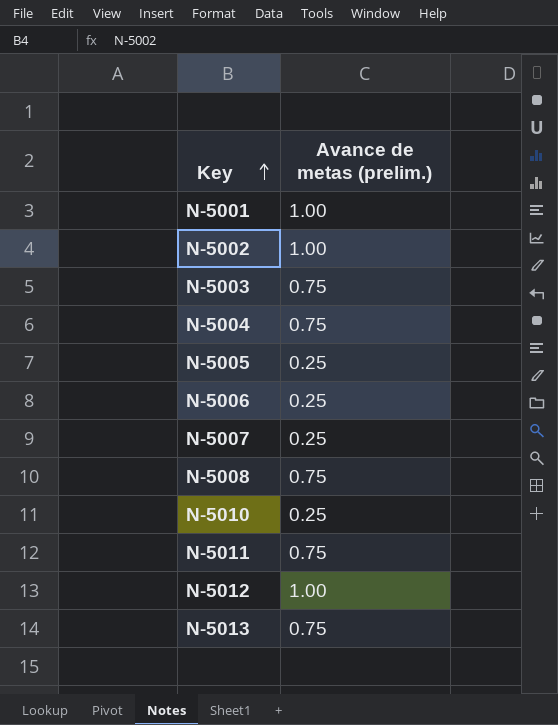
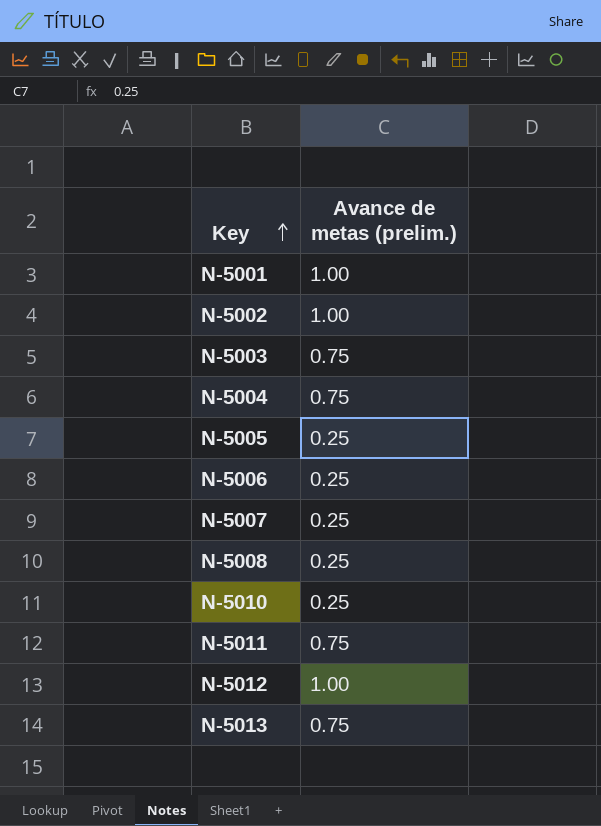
N-5008 | Avance de metas (prelim.): 0.75 -> 0.25

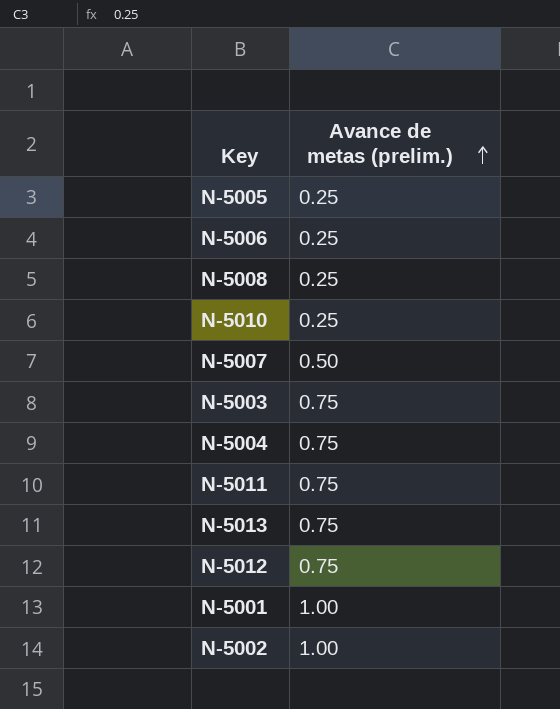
row order: Key ascending -> Avance de metas (prelim.) ascending
N-5007 | Avance de metas (prelim.): 0.25 -> 0.50
N-5012 | Avance de metas (prelim.): 1.00 -> 0.75

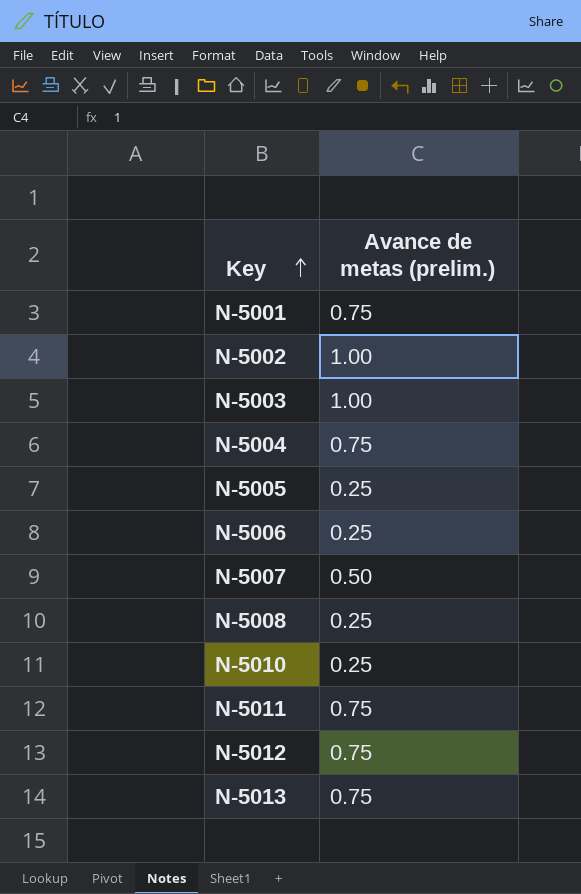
row order: Avance de metas (prelim.) ascending -> Key ascending
N-5001 | Avance de metas (prelim.): 1.00 -> 0.75
N-5003 | Avance de metas (prelim.): 0.75 -> 1.00

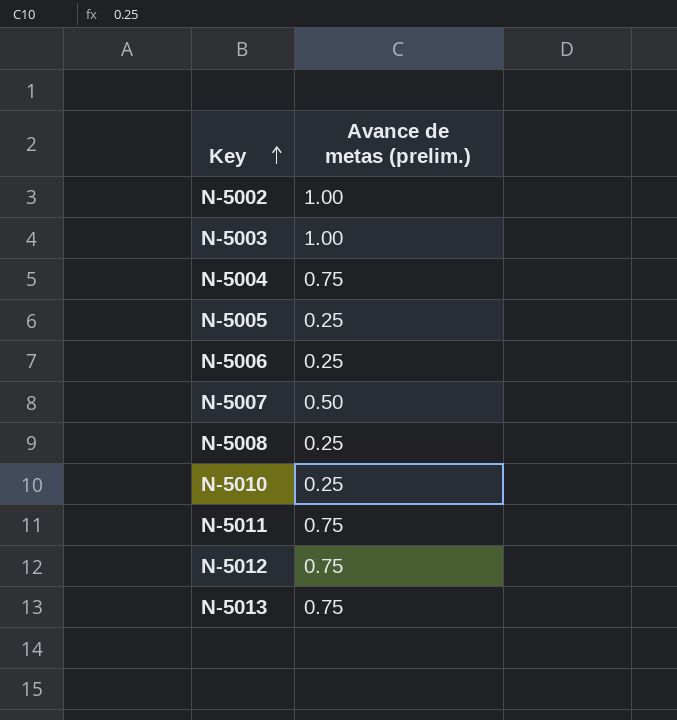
row N-5001: 0.75 -> none

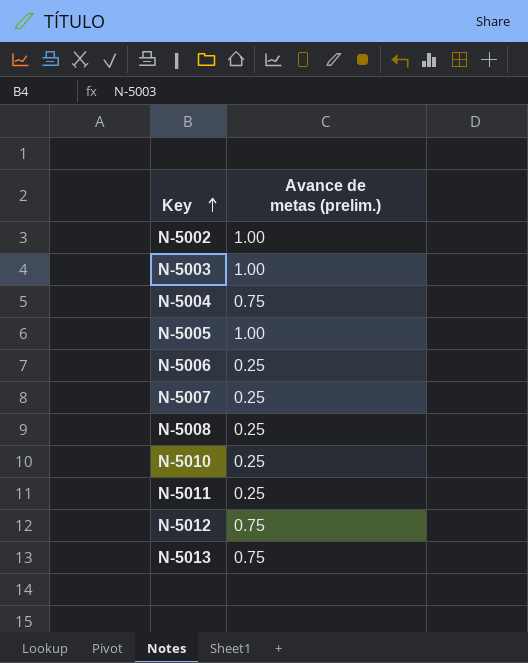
N-5005 | Avance de metas (prelim.): 0.25 -> 1.00
N-5007 | Avance de metas (prelim.): 0.50 -> 0.25
N-5011 | Avance de metas (prelim.): 0.75 -> 0.25

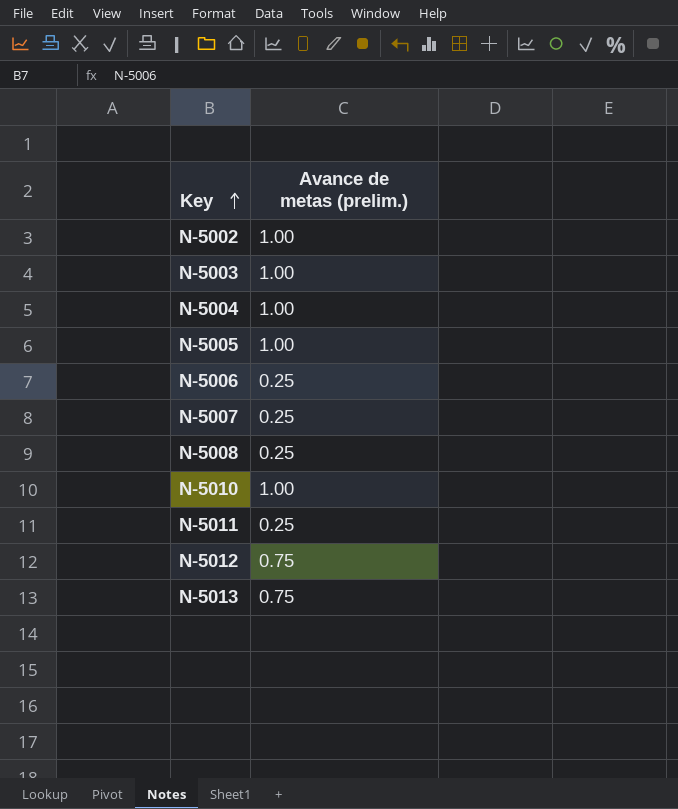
N-5004 | Avance de metas (prelim.): 0.75 -> 1.00
N-5010 | Avance de metas (prelim.): 0.25 -> 1.00

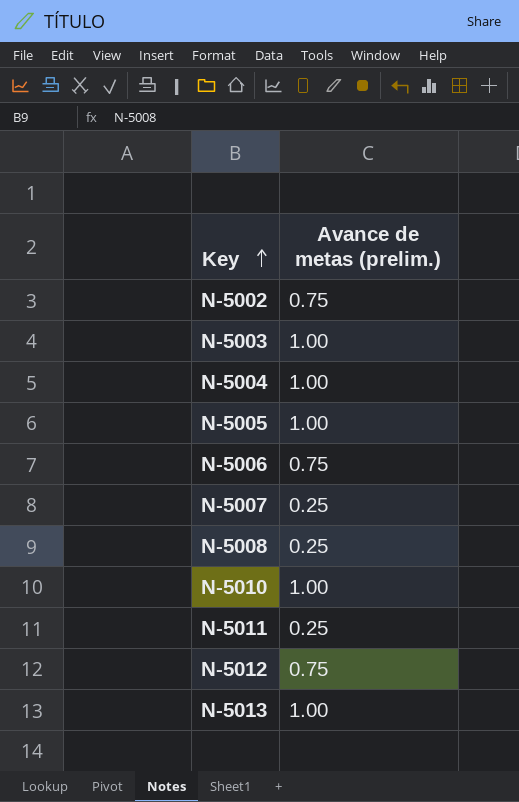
N-5002 | Avance de metas (prelim.): 1.00 -> 0.75
N-5006 | Avance de metas (prelim.): 0.25 -> 0.75
N-5013 | Avance de metas (prelim.): 0.75 -> 1.00

